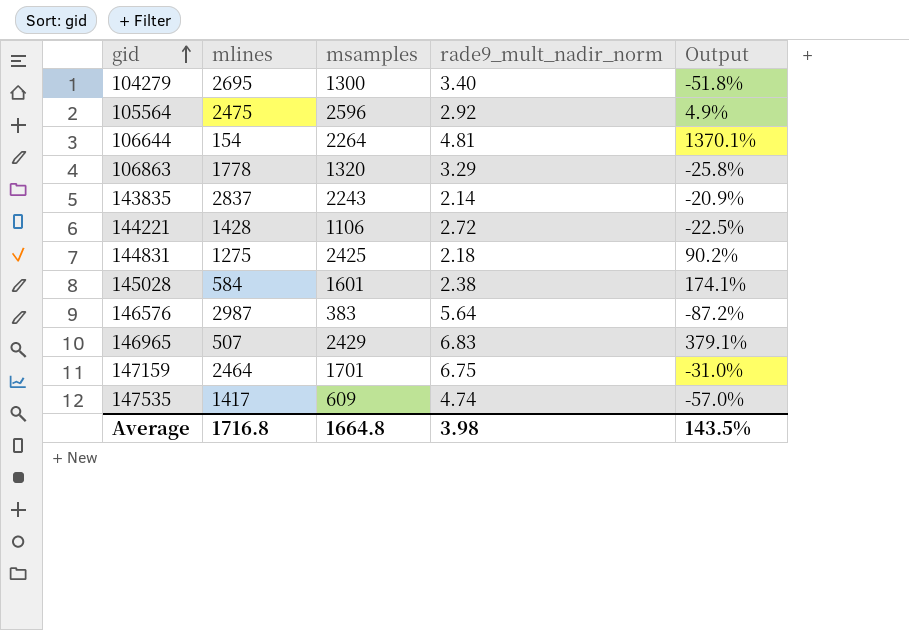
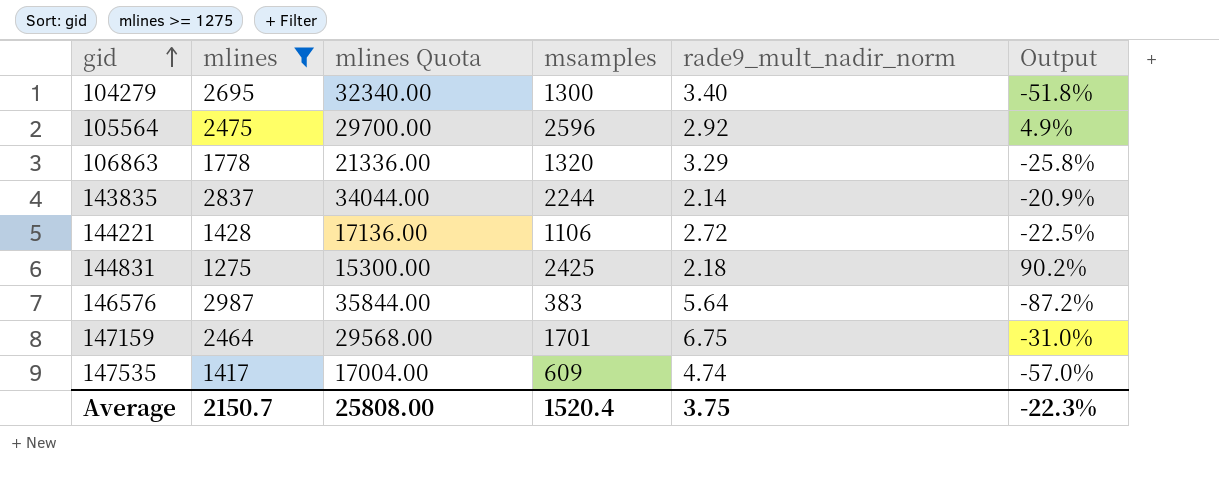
filter: none -> mlines >= 1275
column mlines Quota | formula: none -> [mlines] * 12
143835 | msamples: 2243 -> 2244
Average | mlines: 1716.8 -> 2150.7
Average | msamples: 1664.8 -> 1520.4
Average | rade9_mult_nadir_norm: 3.98 -> 3.75
Average | Output: 143.5% -> -22.3%

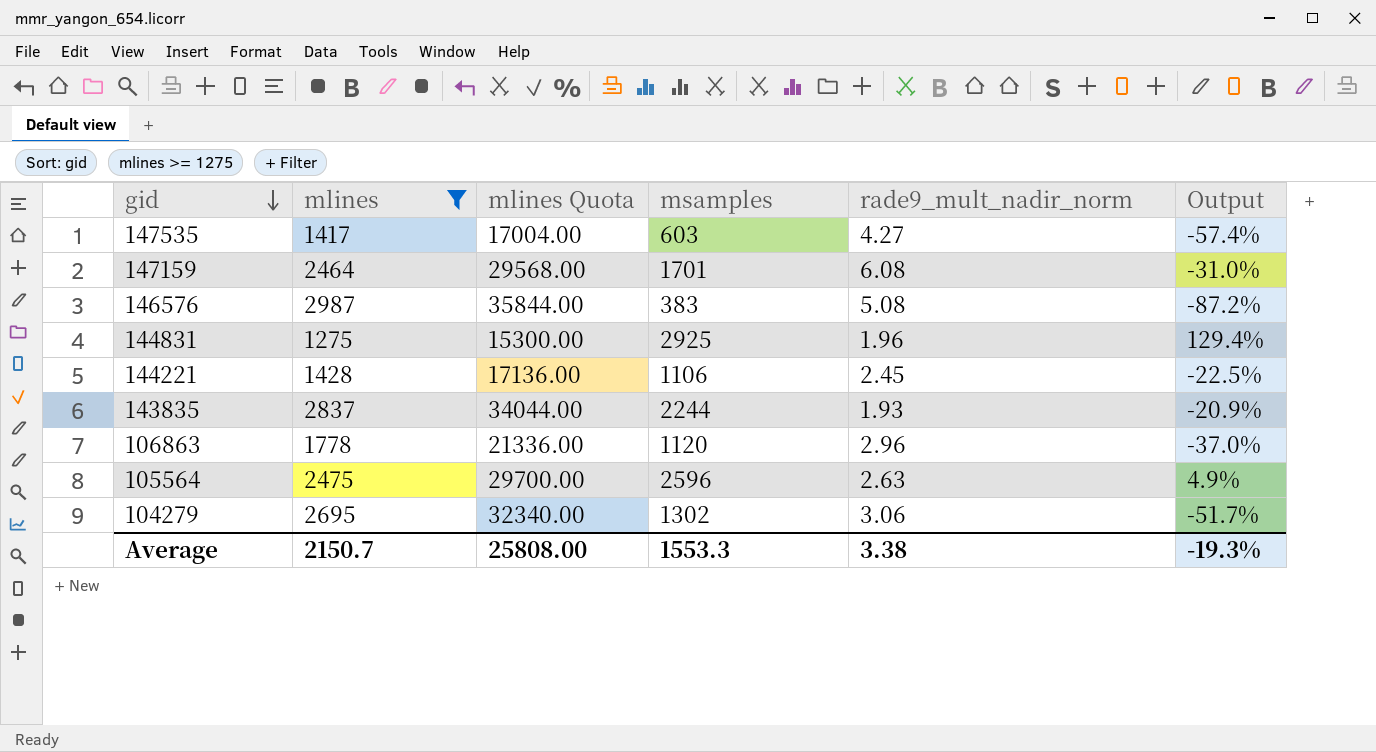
row order: gid ascending -> gid descending
147535 | msamples: 609 -> 603
147535 | rade9_mult_nadir_norm: 4.74 -> 4.27
147535 | Output: -57.0% -> -57.4%
147159 | rade9_mult_nadir_norm: 6.75 -> 6.08
146576 | rade9_mult_nadir_norm: 5.64 -> 5.08
144831 | msamples: 2425 -> 2925
144831 | rade9_mult_nadir_norm: 2.18 -> 1.96
144831 | Output: 90.2% -> 129.4%
144221 | rade9_mult_nadir_norm: 2.72 -> 2.45
143835 | rade9_mult_nadir_norm: 2.14 -> 1.93
106863 | msamples: 1320 -> 1120
106863 | rade9_mult_nadir_norm: 3.29 -> 2.96
106863 | Output: -25.8% -> -37.0%
105564 | rade9_mult_nadir_norm: 2.92 -> 2.63
104279 | msamples: 1300 -> 1302
104279 | rade9_mult_nadir_norm: 3.40 -> 3.06
104279 | Output: -51.8% -> -51.7%
Average | msamples: 1520.4 -> 1553.3
Average | rade9_mult_nadir_norm: 3.75 -> 3.38
Average | Output: -22.3% -> -19.3%

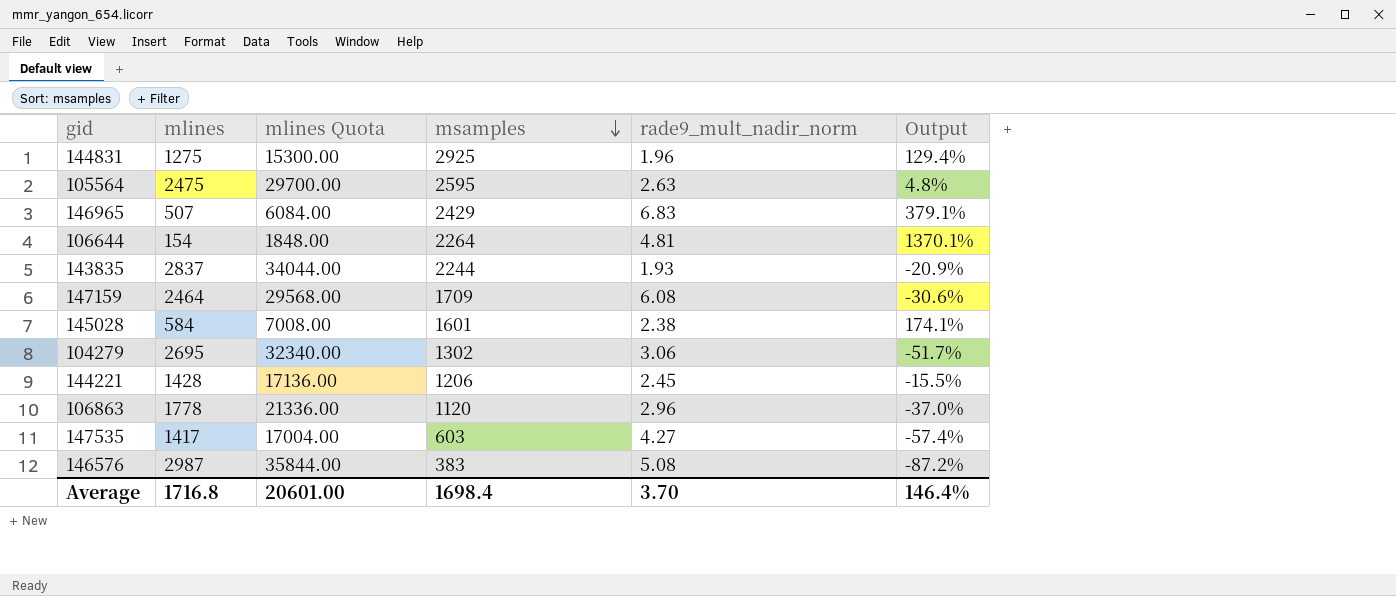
filter: mlines >= 1275 -> none
row order: gid descending -> msamples descending
105564 | msamples: 2596 -> 2595
105564 | Output: 4.9% -> 4.8%
147159 | msamples: 1701 -> 1709
147159 | Output: -31.0% -> -30.6%
144221 | msamples: 1106 -> 1206
144221 | Output: -22.5% -> -15.5%
Average | mlines: 2150.7 -> 1716.8
Average | mlines Quota: 25808.00 -> 20601.00
Average | msamples: 1553.3 -> 1698.4
Average | rade9_mult_nadir_norm: 3.38 -> 3.70
Average | Output: -19.3% -> 146.4%

